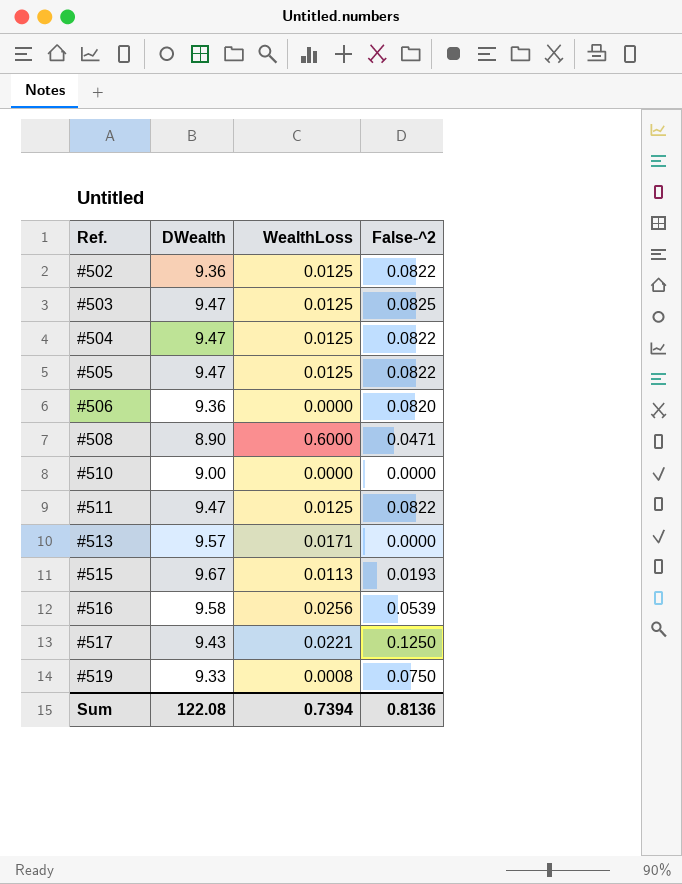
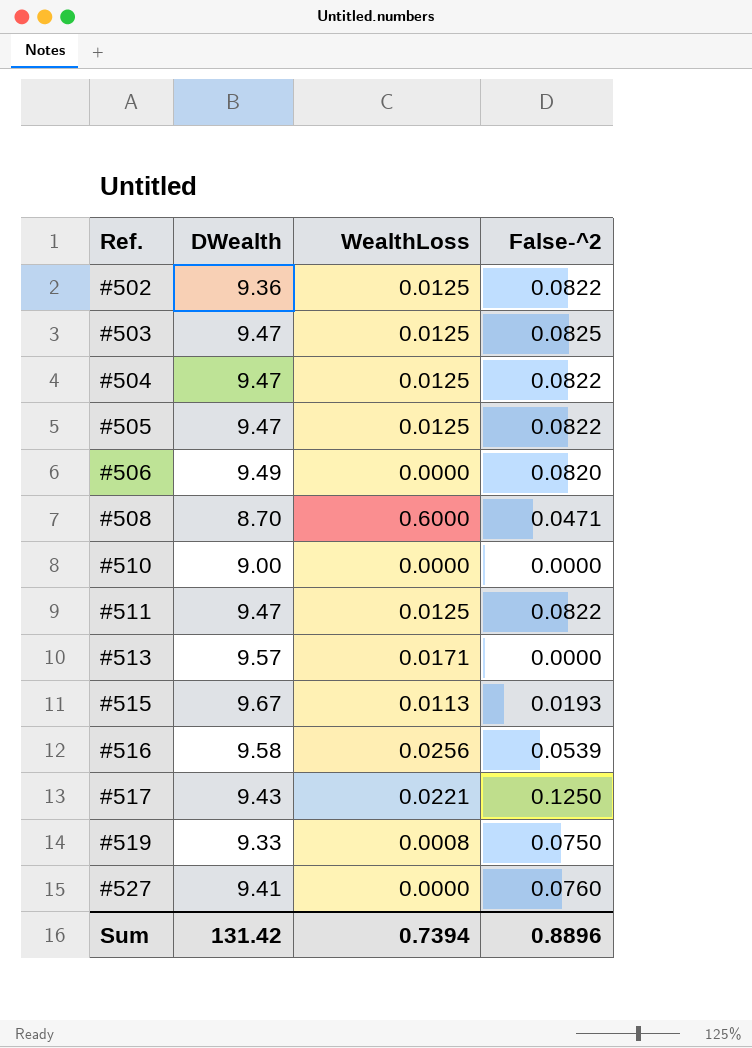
#506 | DWealth: 9.36 -> 9.49
#508 | DWealth: 8.90 -> 8.70
row #527: none -> 9.41 | 0.0000 | 0.0760
Sum | DWealth: 122.08 -> 131.42
Sum | False-^2: 0.8136 -> 0.8896

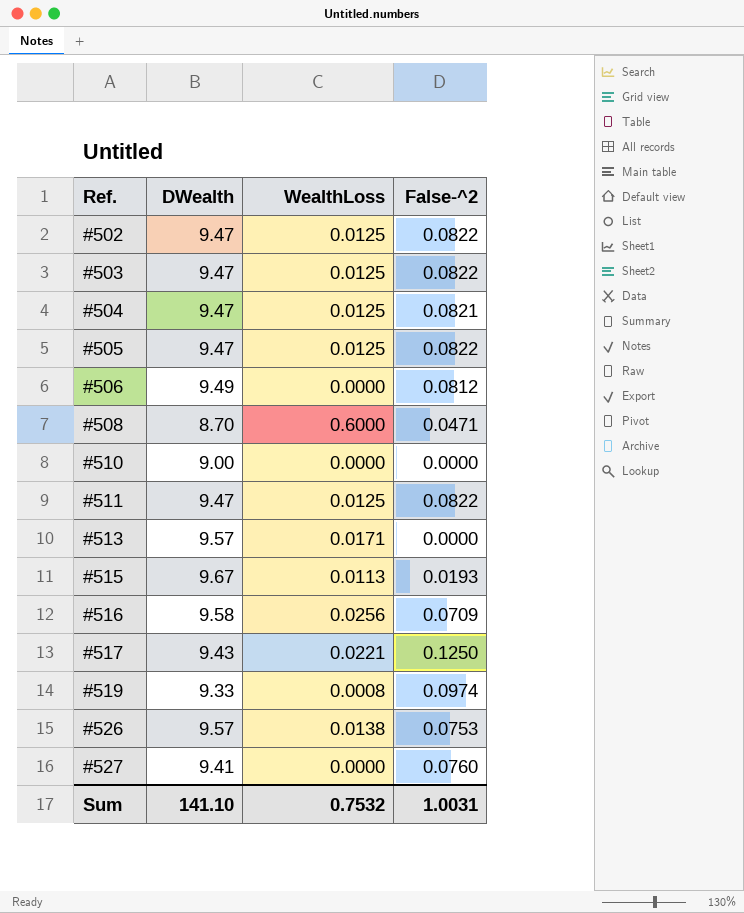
#502 | DWealth: 9.36 -> 9.47
#503 | False-^2: 0.0825 -> 0.0822
#504 | False-^2: 0.0822 -> 0.0821
#506 | False-^2: 0.0820 -> 0.0812
#516 | False-^2: 0.0539 -> 0.0709
#519 | False-^2: 0.0750 -> 0.0974
row #526: none -> 9.57 | 0.0138 | 0.0753
Sum | DWealth: 131.42 -> 141.10
Sum | WealthLoss: 0.7394 -> 0.7532
Sum | False-^2: 0.8896 -> 1.0031

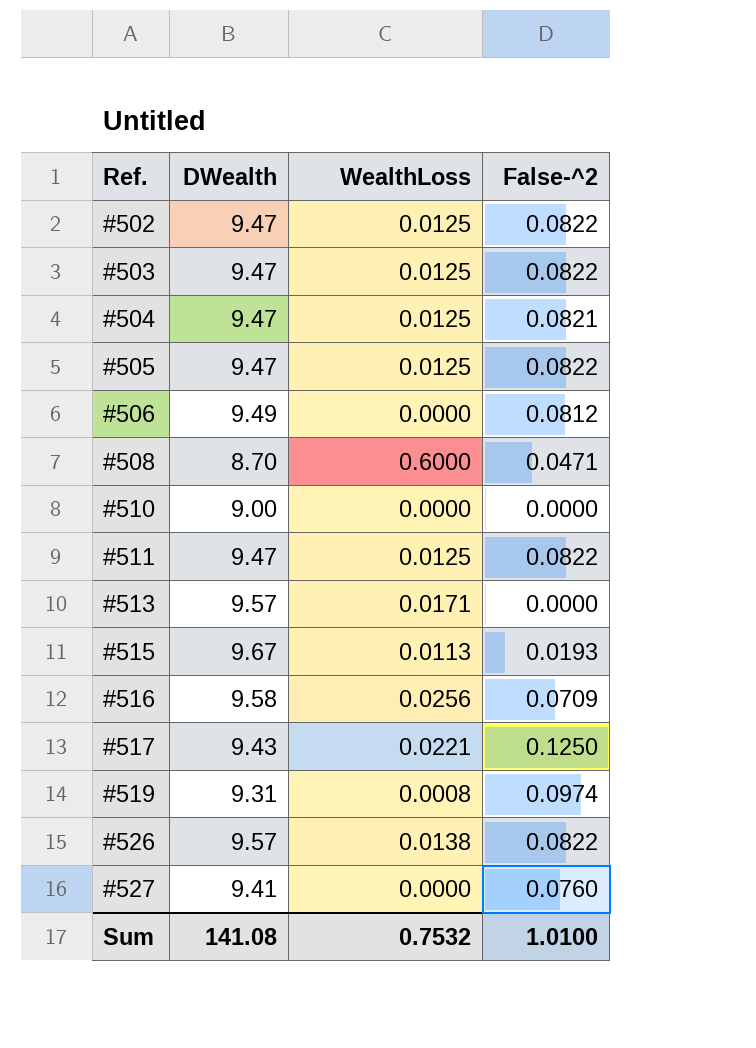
#519 | DWealth: 9.33 -> 9.31
#526 | False-^2: 0.0753 -> 0.0822
Sum | DWealth: 141.10 -> 141.08
Sum | False-^2: 1.0031 -> 1.0100

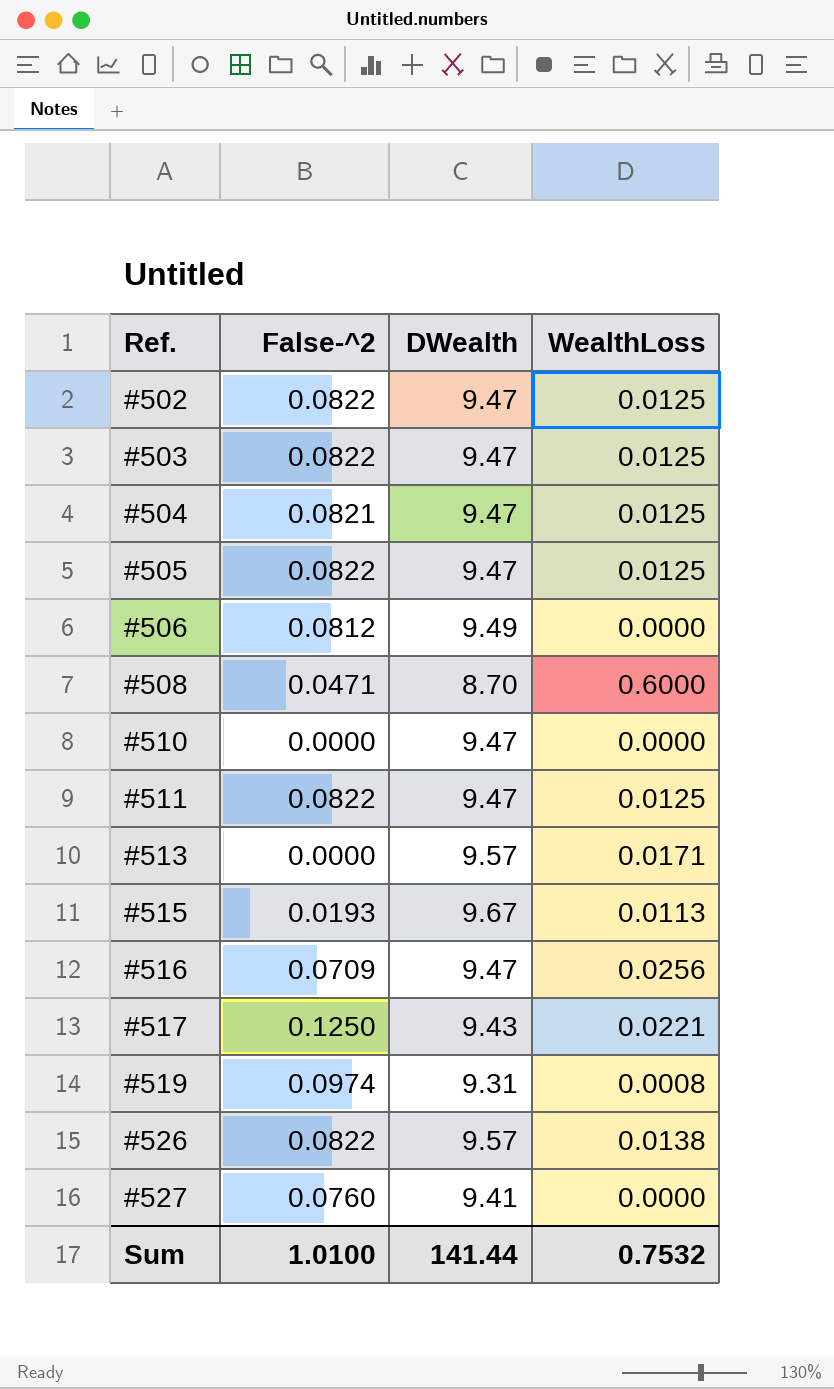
column False-^2 | position: 4 -> 2
#510 | DWealth: 9.00 -> 9.47
#516 | DWealth: 9.58 -> 9.47
Sum | DWealth: 141.08 -> 141.44

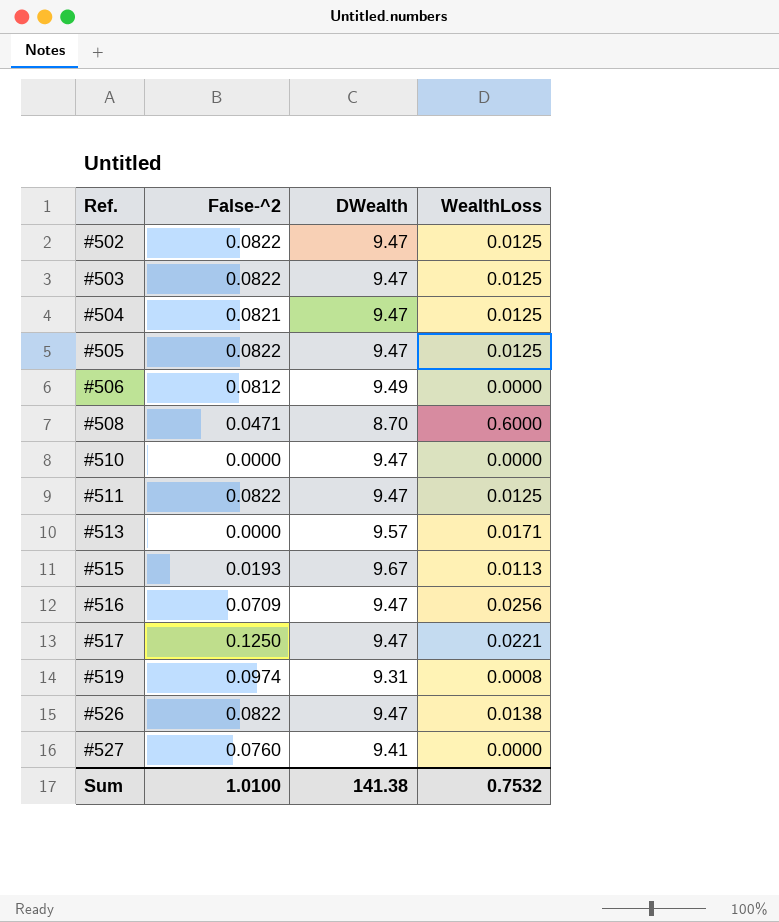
#517 | DWealth: 9.43 -> 9.47
#526 | DWealth: 9.57 -> 9.47
Sum | DWealth: 141.44 -> 141.38

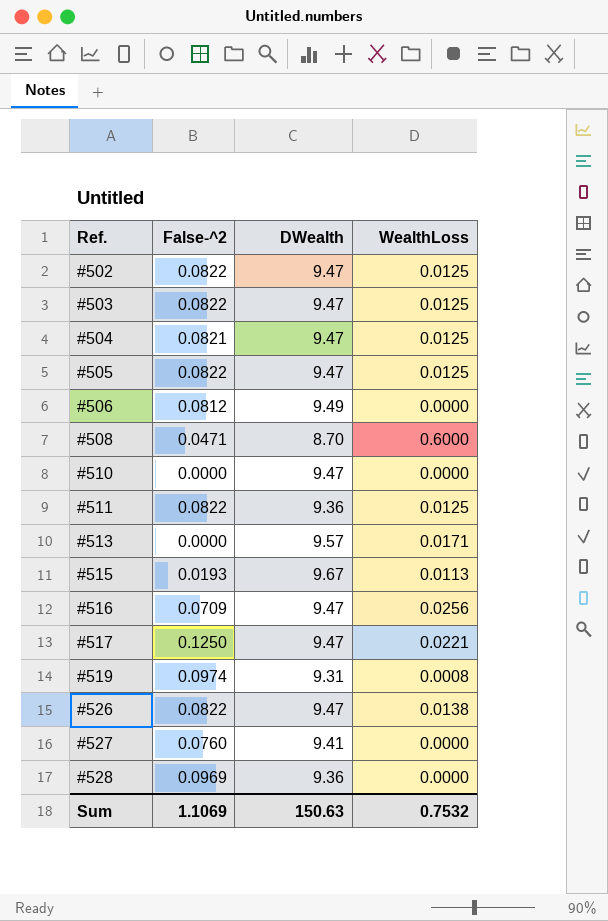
#511 | DWealth: 9.47 -> 9.36
row #528: none -> 0.0969 | 9.36 | 0.0000
Sum | False-^2: 1.0100 -> 1.1069
Sum | DWealth: 141.38 -> 150.63

